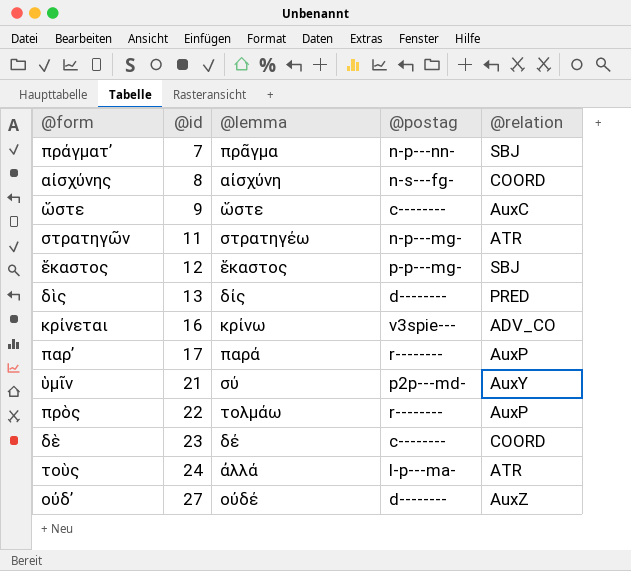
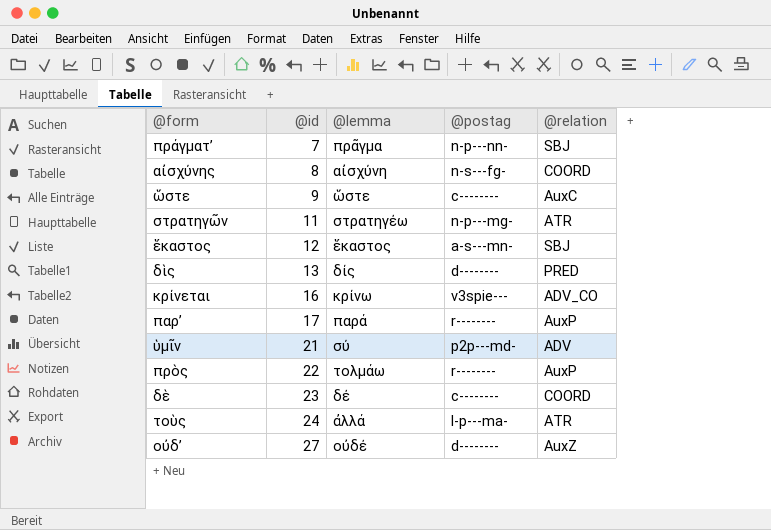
ἕκαστος | @postag: p-p---mg- -> a-s---mn-
ὑμῖν | @relation: AuxY -> ADV

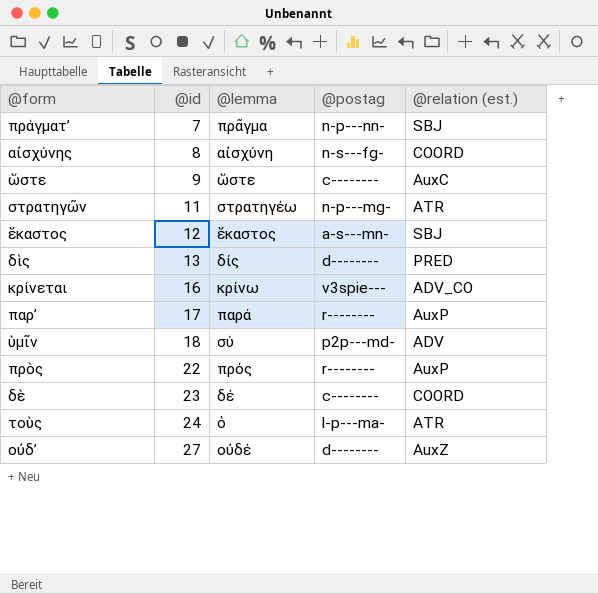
column name: @relation -> @relation (est.)
ὑμῖν | @id: 21 -> 18
πρὸς | @lemma: τολμάω -> πρός
τοὺς | @lemma: ἀλλά -> ὁ

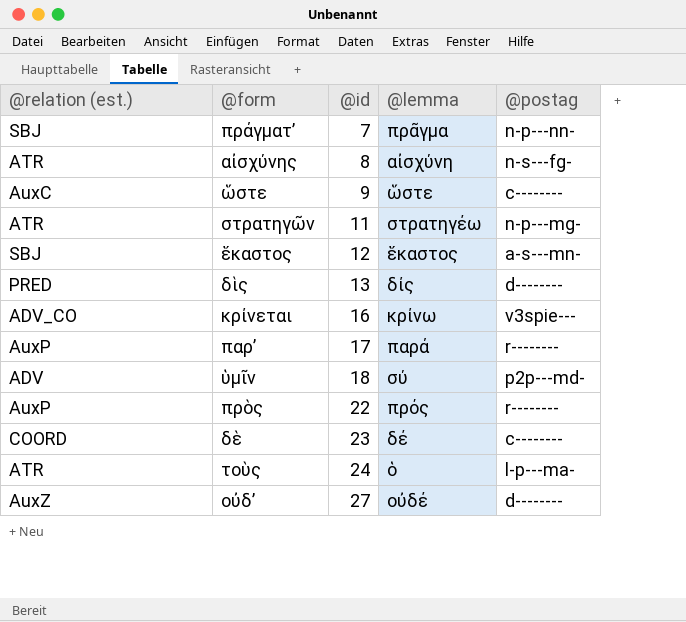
column @relation (est.) | position: 5 -> 1
αἰσχύνης | @relation (est.): COORD -> ATR

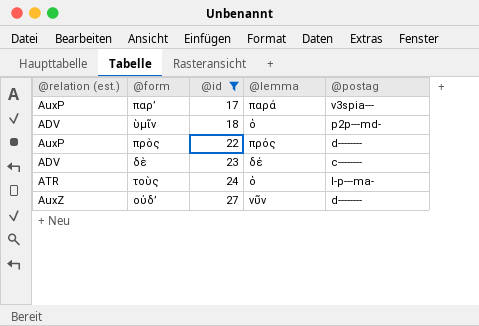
filter: none -> @id >= 17
παρʼ | @postag: r-------- -> v3spia---
ὑμῖν | @lemma: σύ -> ὁ
πρὸς | @postag: r-------- -> d--------
δὲ | @relation (est.): COORD -> ADV
οὐδʼ | @lemma: οὐδέ -> νῦν

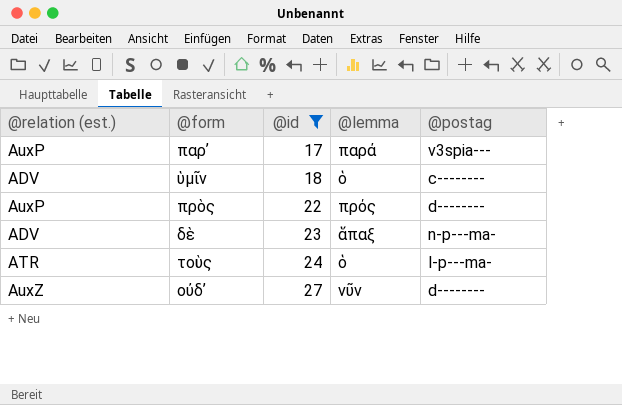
ὑμῖν | @postag: p2p---md- -> c--------
δὲ | @lemma: δέ -> ἅπαξ
δὲ | @postag: c-------- -> n-p---ma-

